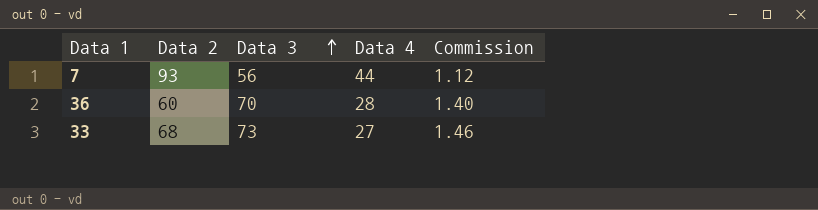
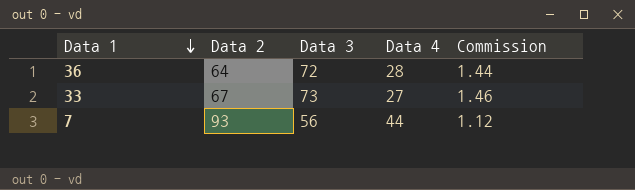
row order: Data 3 ascending -> Data 1 descending
36 | Data 2: 60 -> 64
36 | Data 3: 70 -> 72
36 | Commission: 1.40 -> 1.44
33 | Data 2: 68 -> 67

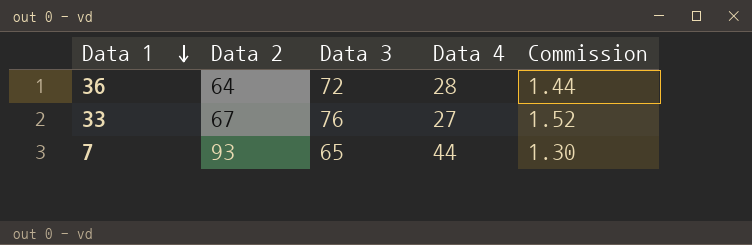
33 | Data 3: 73 -> 76
33 | Commission: 1.46 -> 1.52
7 | Data 3: 56 -> 65
7 | Commission: 1.12 -> 1.30

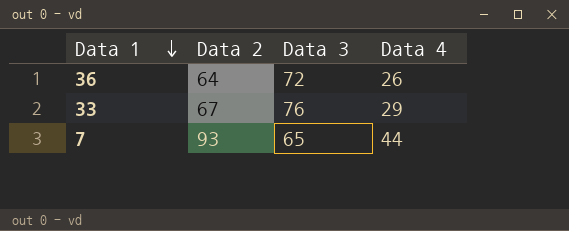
column Commission | formula: [Data 3] * 0.02 -> none
36 | Data 4: 28 -> 26
33 | Data 4: 27 -> 29

